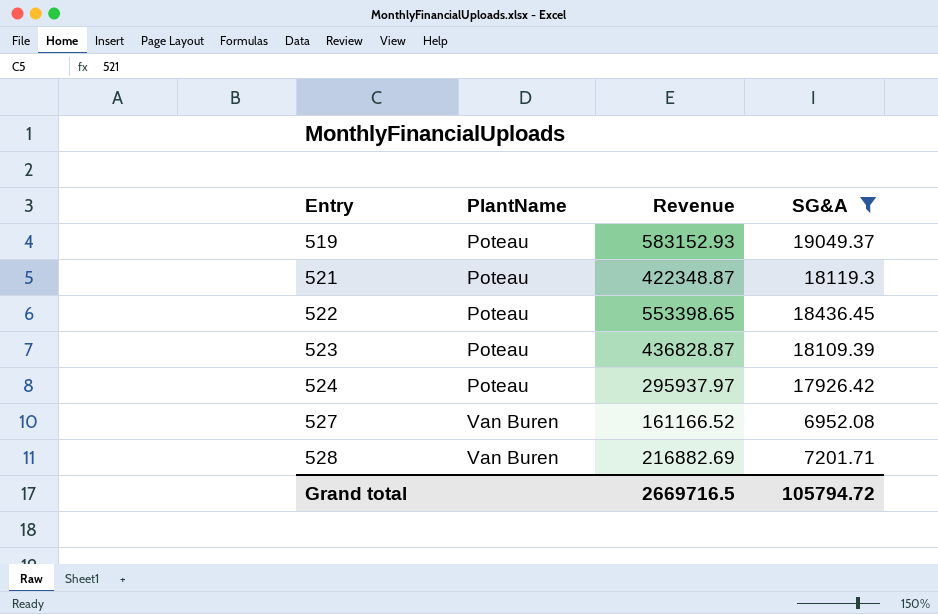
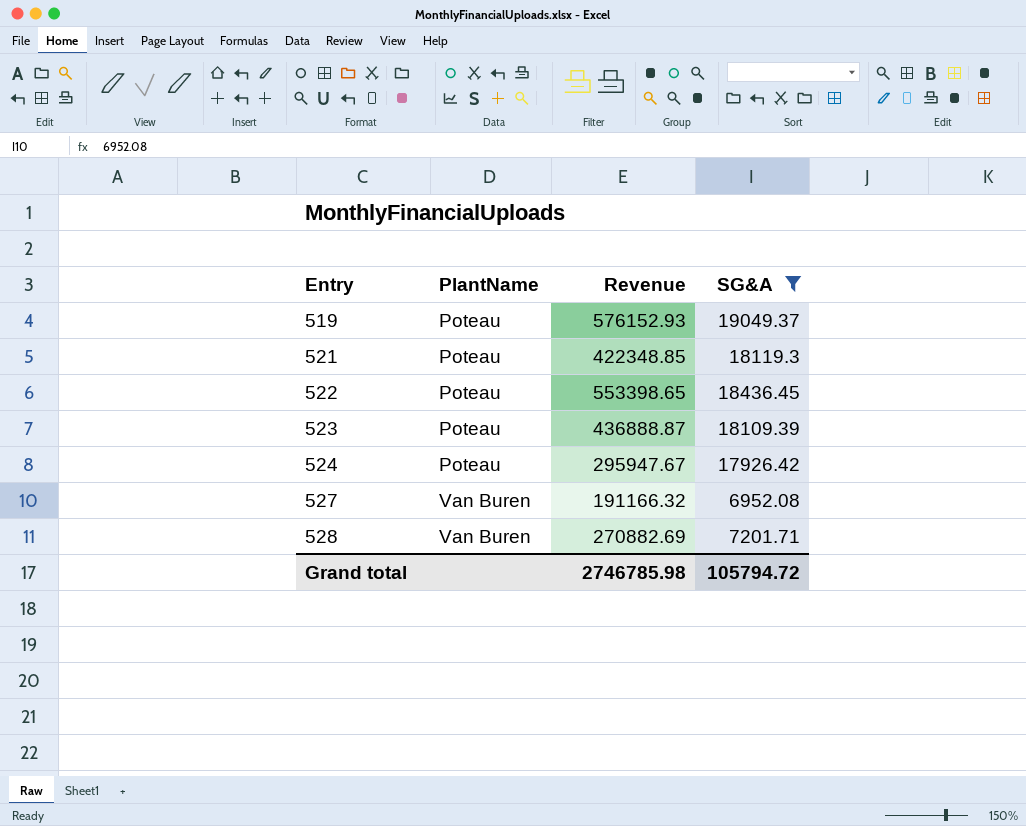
519 | Revenue: 583152.93 -> 576152.93
521 | Revenue: 422348.87 -> 422348.85
523 | Revenue: 436828.87 -> 436888.87
524 | Revenue: 295937.97 -> 295947.67
527 | Revenue: 161166.52 -> 191166.32
528 | Revenue: 216882.69 -> 270882.69
Grand total | Revenue: 2669716.5 -> 2746785.98

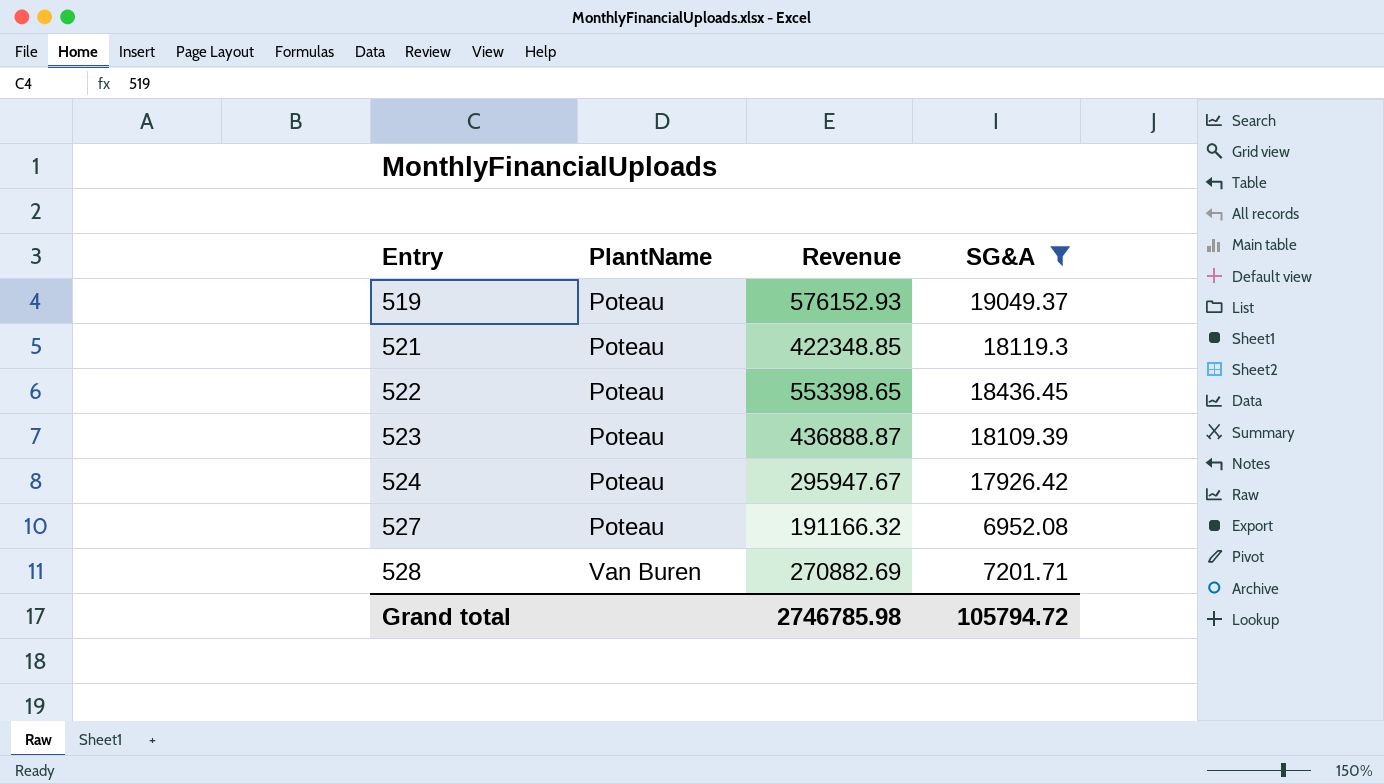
527 | PlantName: Van Buren -> Poteau

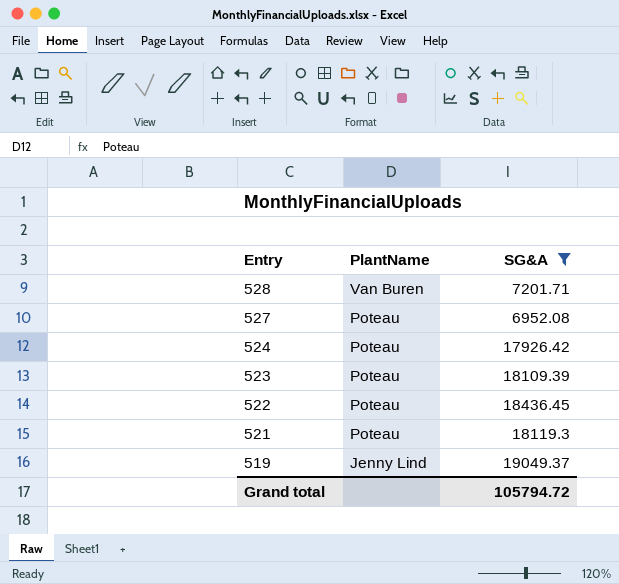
row order: Entry ascending -> Entry descending
column Revenue | position: 3 -> none
519 | PlantName: Poteau -> Jenny Lind

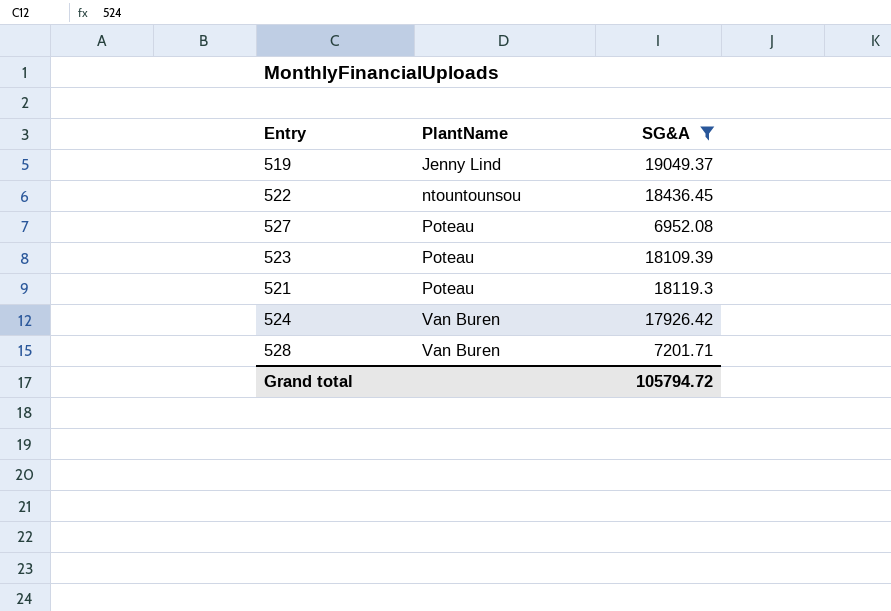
row order: Entry descending -> PlantName ascending
522 | PlantName: Poteau -> ntountounsou
524 | PlantName: Poteau -> Van Buren

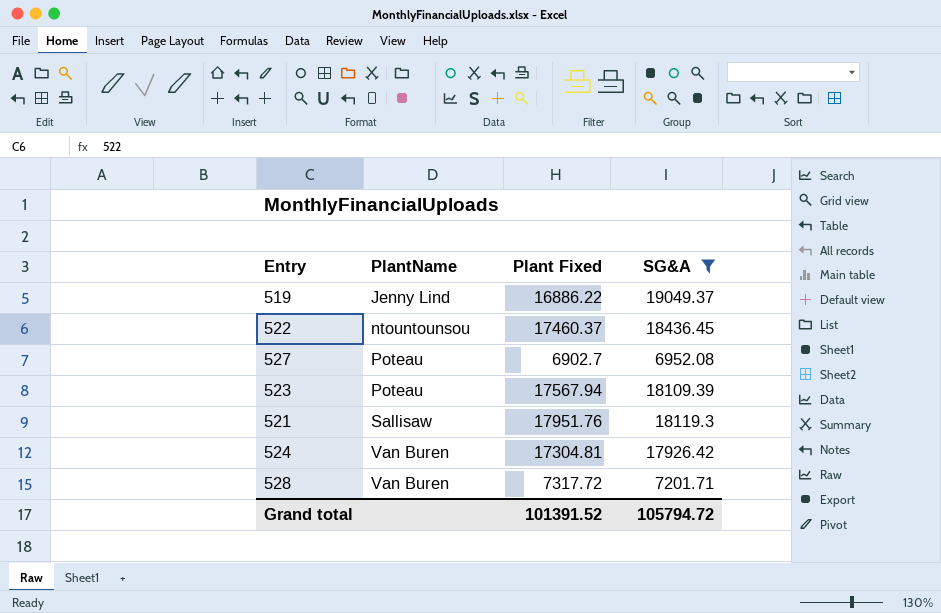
column Plant Fixed | position: none -> 3
521 | PlantName: Poteau -> Sallisaw

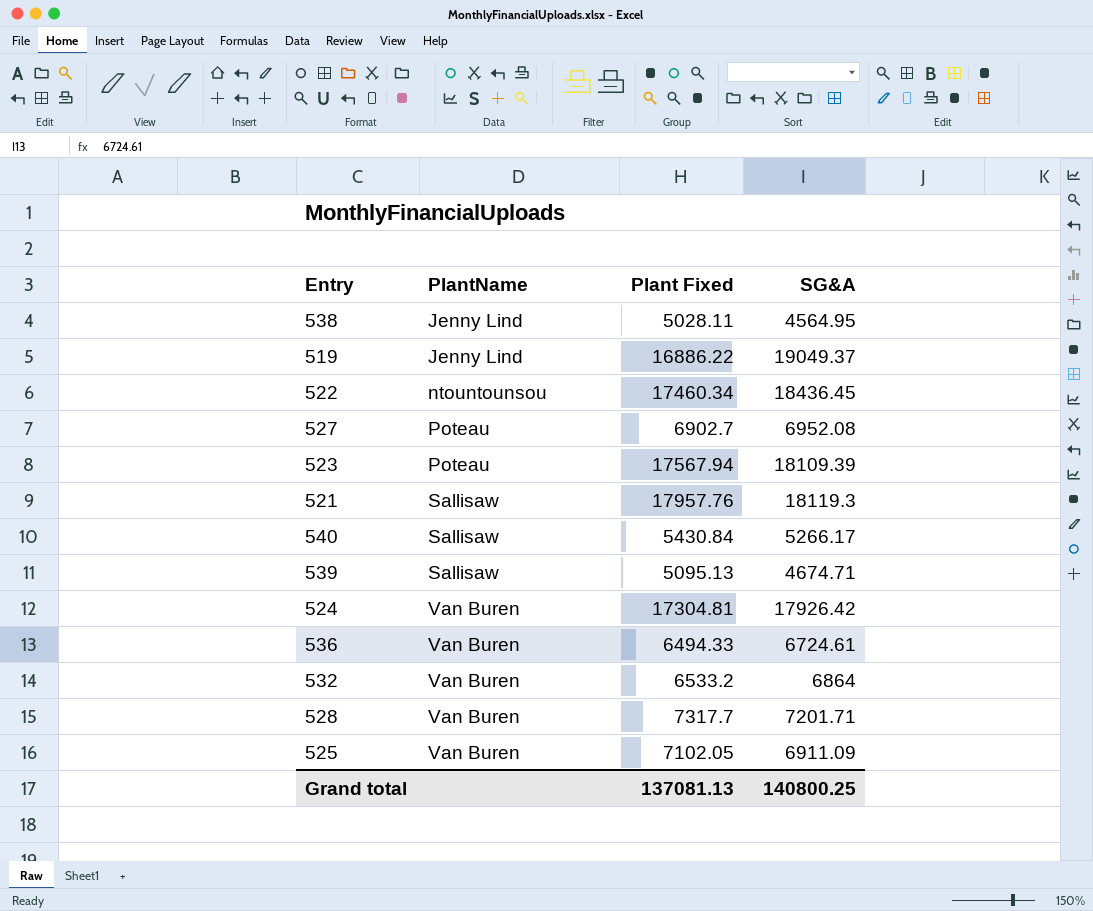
filter: SG&A >= 6952.08 -> none
522 | Plant Fixed: 17460.37 -> 17460.34
521 | Plant Fixed: 17951.76 -> 17957.76
528 | Plant Fixed: 7317.72 -> 7317.7
Grand total | Plant Fixed: 101391.52 -> 137081.13
Grand total | SG&A: 105794.72 -> 140800.25

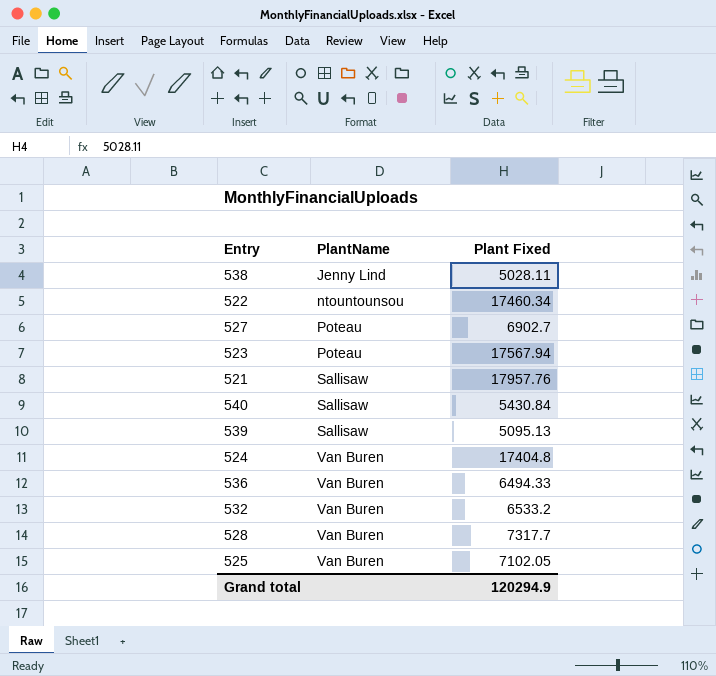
column SG&A | position: 4 -> none
row 519: Jenny Lind | 16886.22 | 19049.37 -> none
524 | Plant Fixed: 17304.81 -> 17404.8
Grand total | Plant Fixed: 137081.13 -> 120294.9

